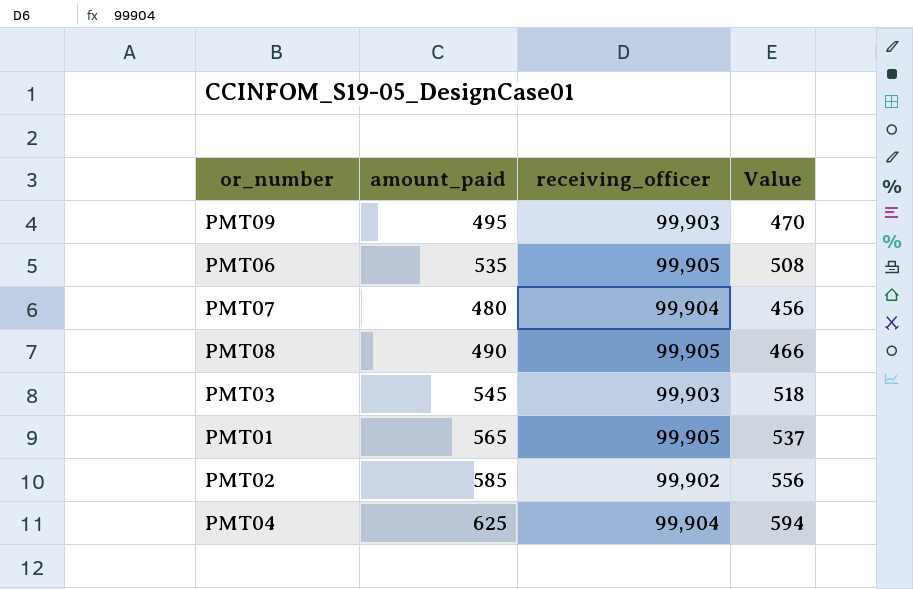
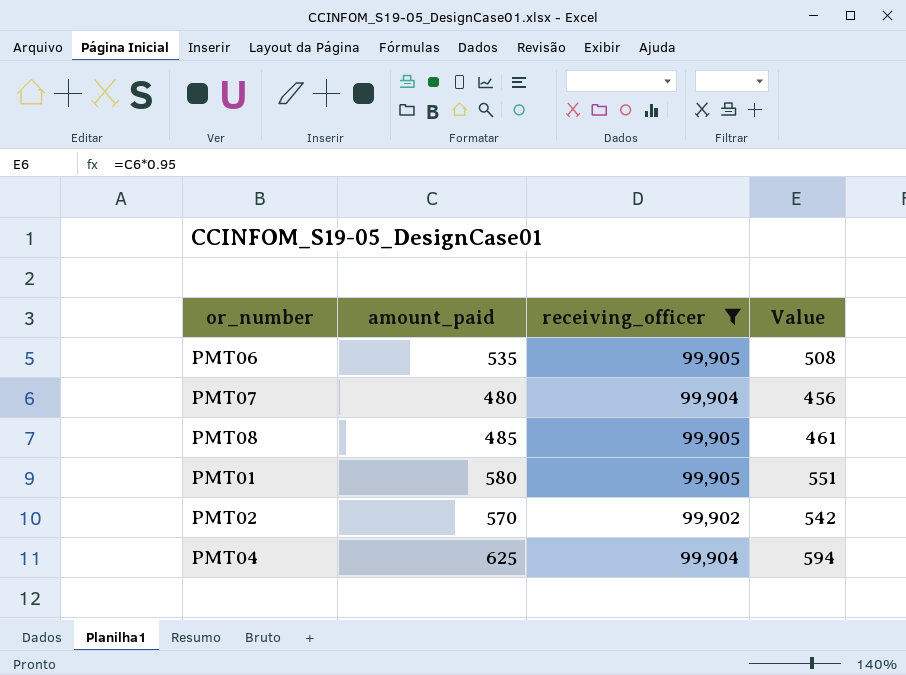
filter: none -> receiving_officer != 99,903
PMT08 | amount_paid: 490 -> 485
PMT08 | Value: 466 -> 461
PMT01 | amount_paid: 565 -> 580
PMT01 | Value: 537 -> 551
PMT02 | amount_paid: 585 -> 570
PMT02 | Value: 556 -> 542

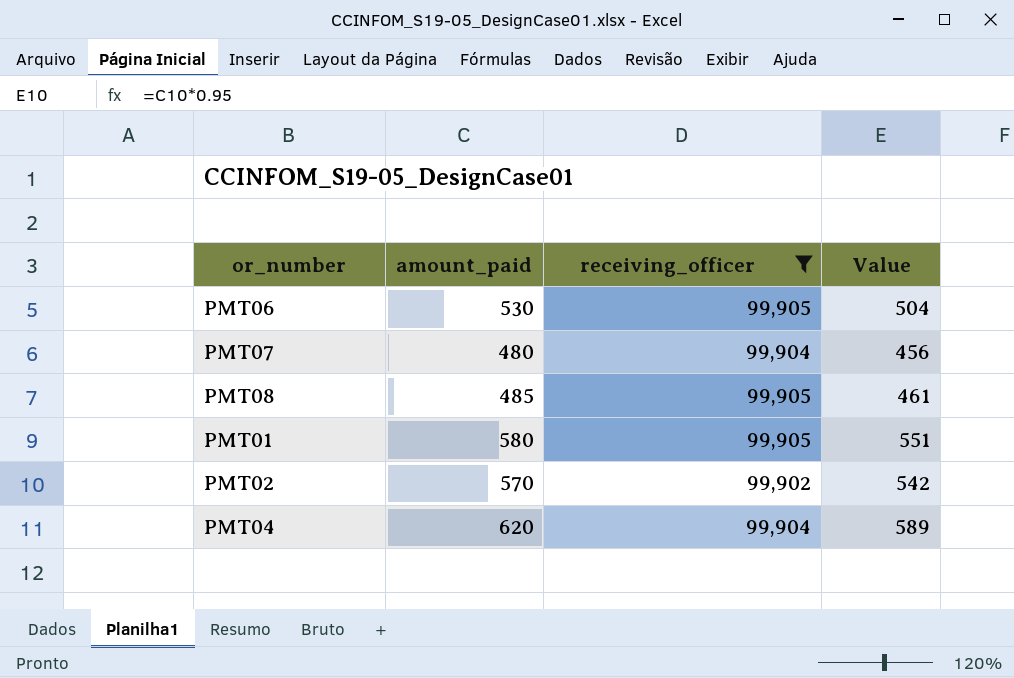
PMT06 | amount_paid: 535 -> 530
PMT06 | Value: 508 -> 504
PMT04 | amount_paid: 625 -> 620
PMT04 | Value: 594 -> 589

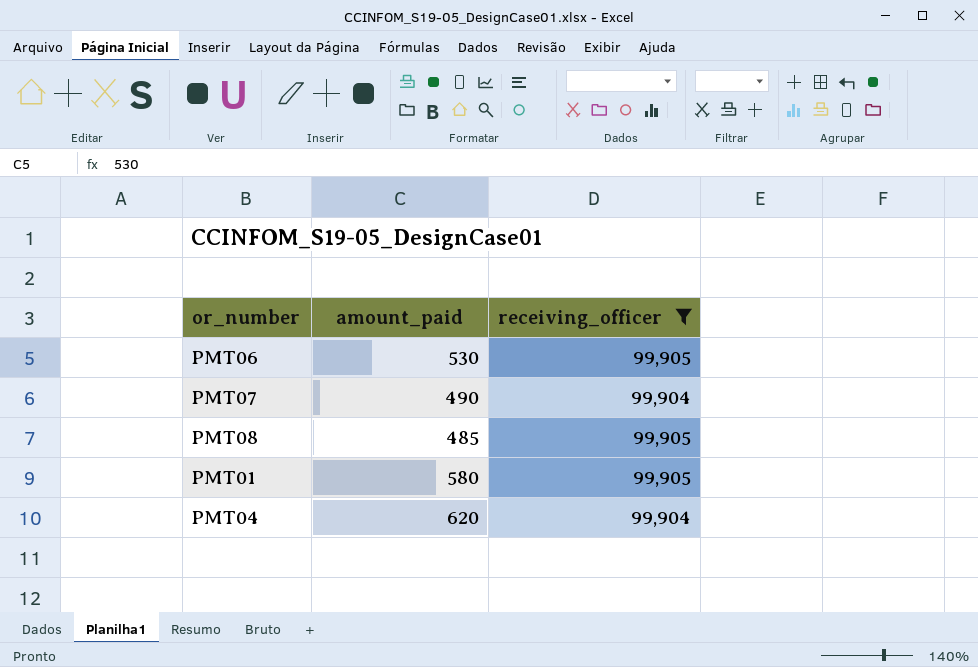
column Value | formula: [amount_paid] * 0.95 -> none
row PMT02: 570 | 99,902 | 542 -> none
PMT07 | amount_paid: 480 -> 490

